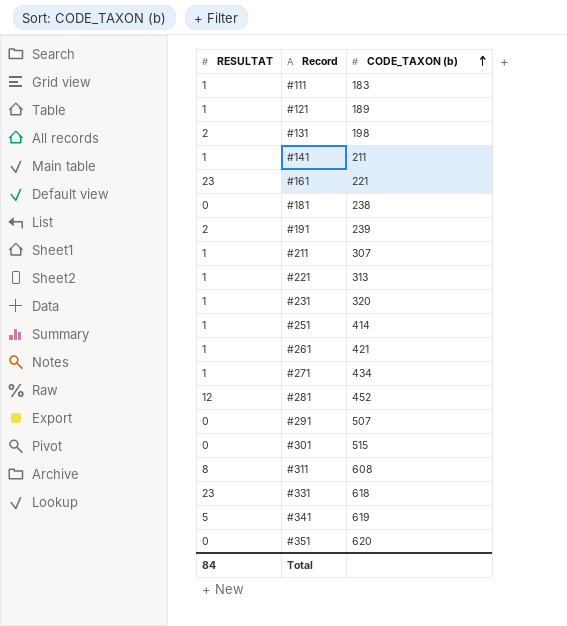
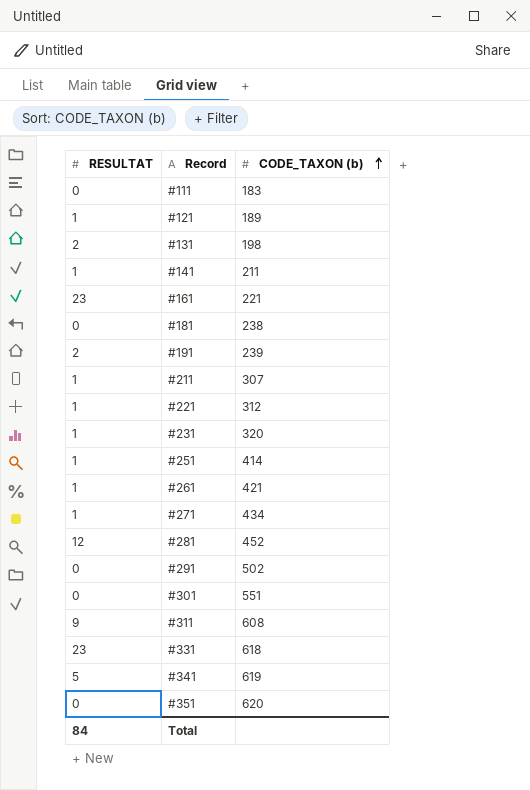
#111 | RESULTAT: 1 -> 0
#221 | CODE_TAXON (b): 313 -> 312
#291 | CODE_TAXON (b): 507 -> 502
#301 | CODE_TAXON (b): 515 -> 551
#311 | RESULTAT: 8 -> 9

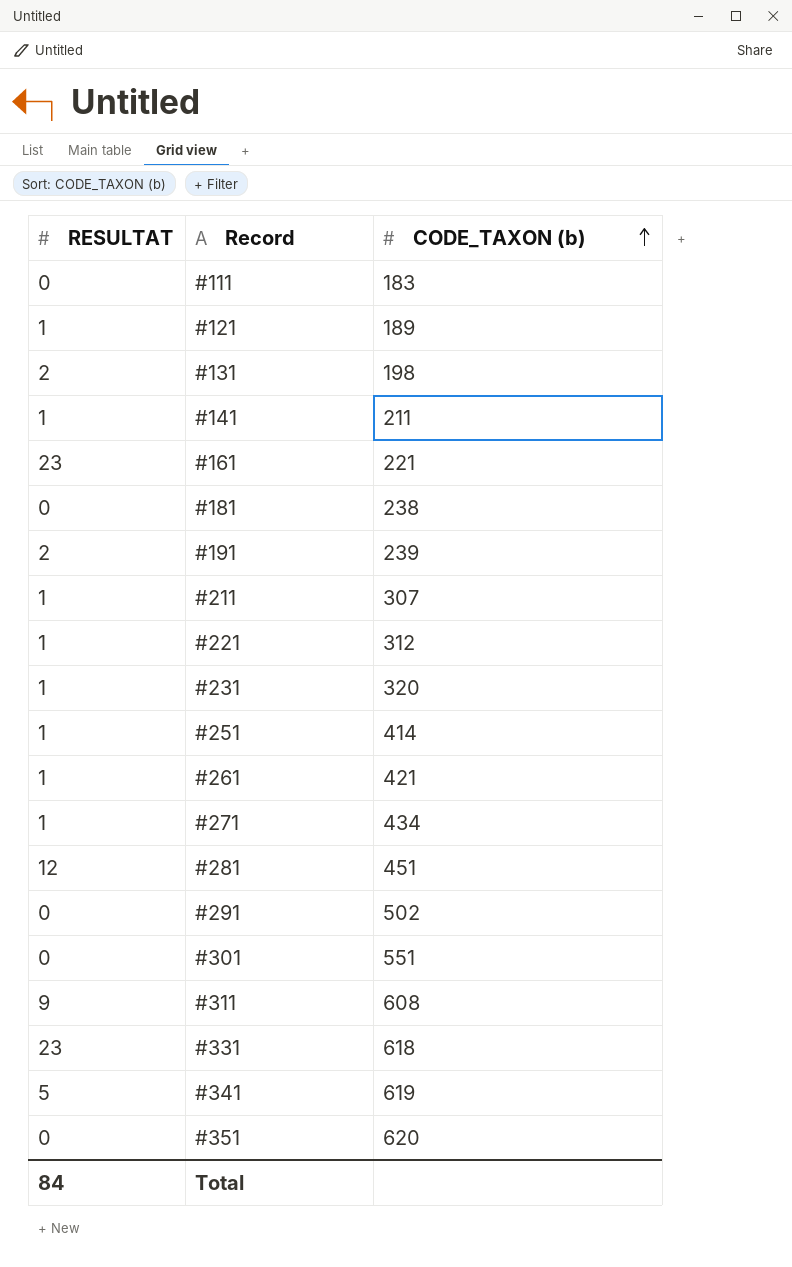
#281 | CODE_TAXON (b): 452 -> 451

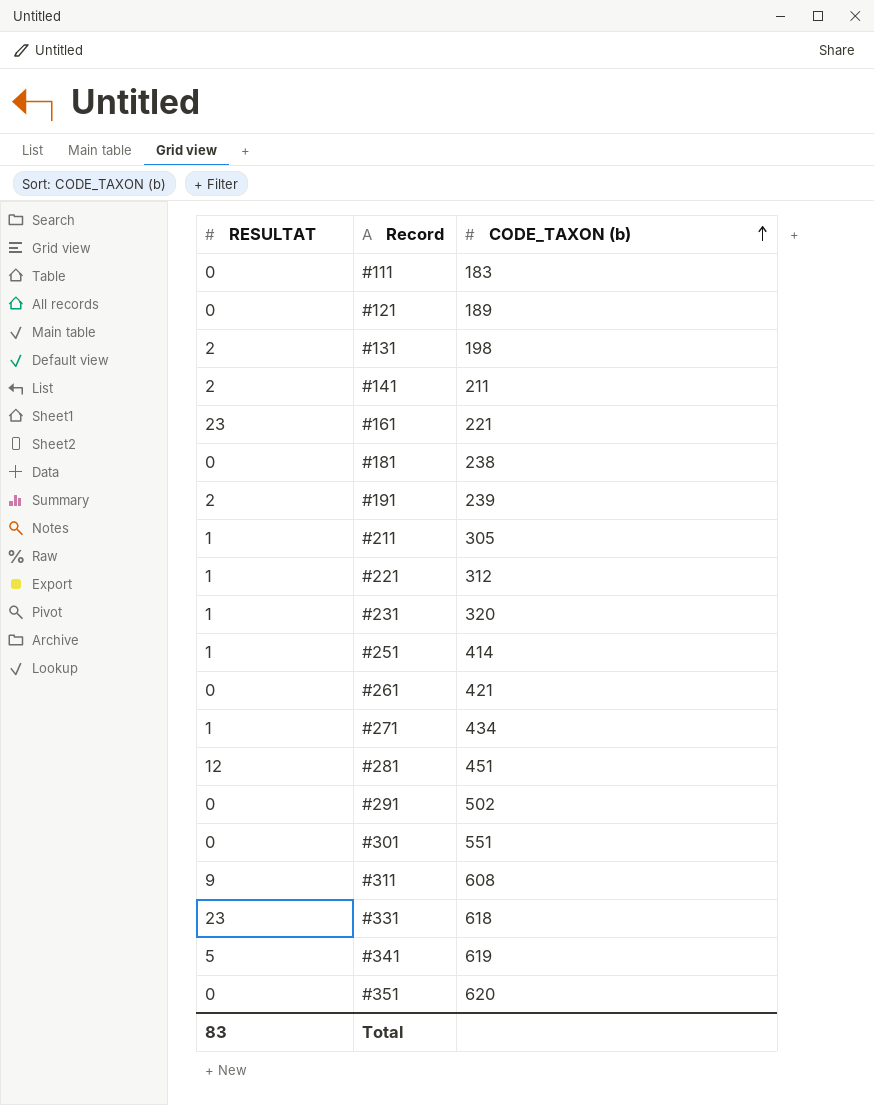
#121 | RESULTAT: 1 -> 0
#141 | RESULTAT: 1 -> 2
#211 | CODE_TAXON (b): 307 -> 305
#261 | RESULTAT: 1 -> 0
Total | RESULTAT: 84 -> 83

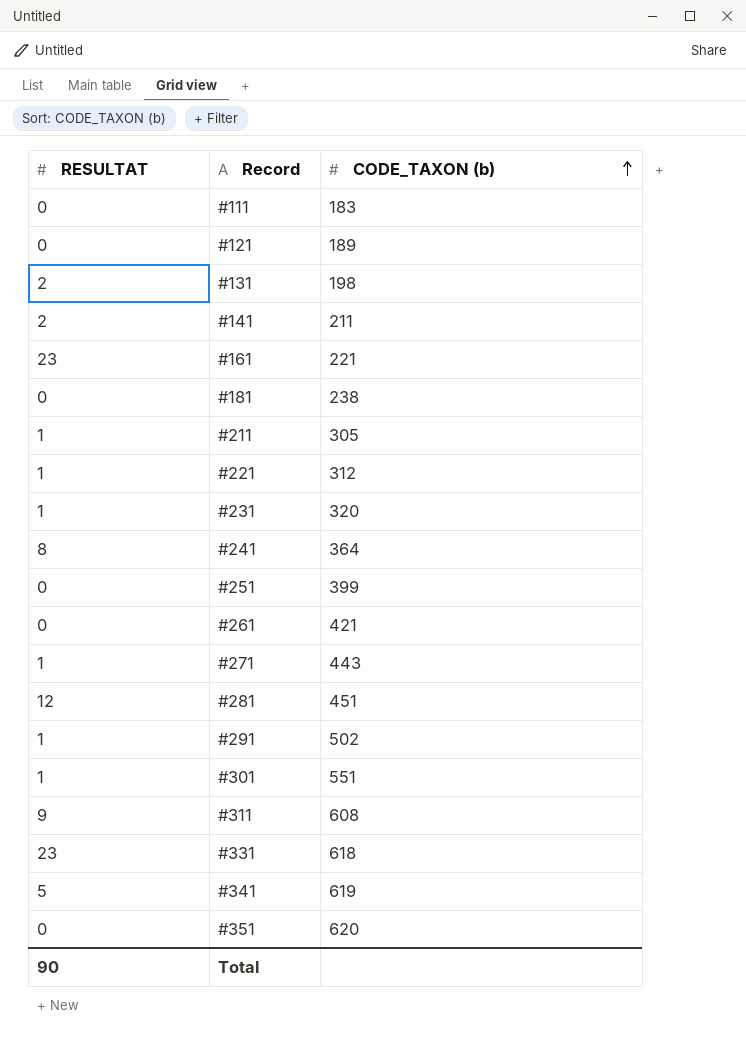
row #191: 2 | 239 -> none
row #241: none -> 8 | 364
#251 | RESULTAT: 1 -> 0
#251 | CODE_TAXON (b): 414 -> 399
#271 | CODE_TAXON (b): 434 -> 443
#291 | RESULTAT: 0 -> 1
#301 | RESULTAT: 0 -> 1
Total | RESULTAT: 83 -> 90

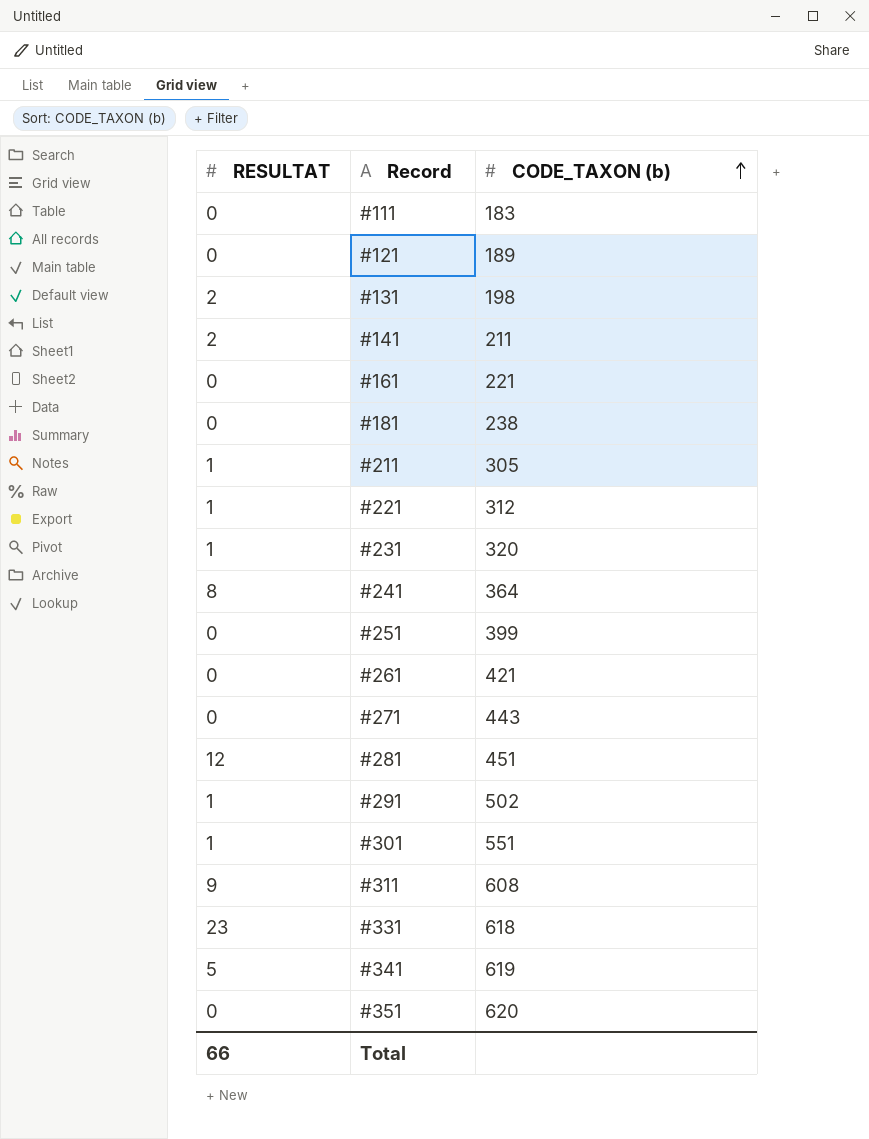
#161 | RESULTAT: 23 -> 0
#271 | RESULTAT: 1 -> 0
Total | RESULTAT: 90 -> 66

